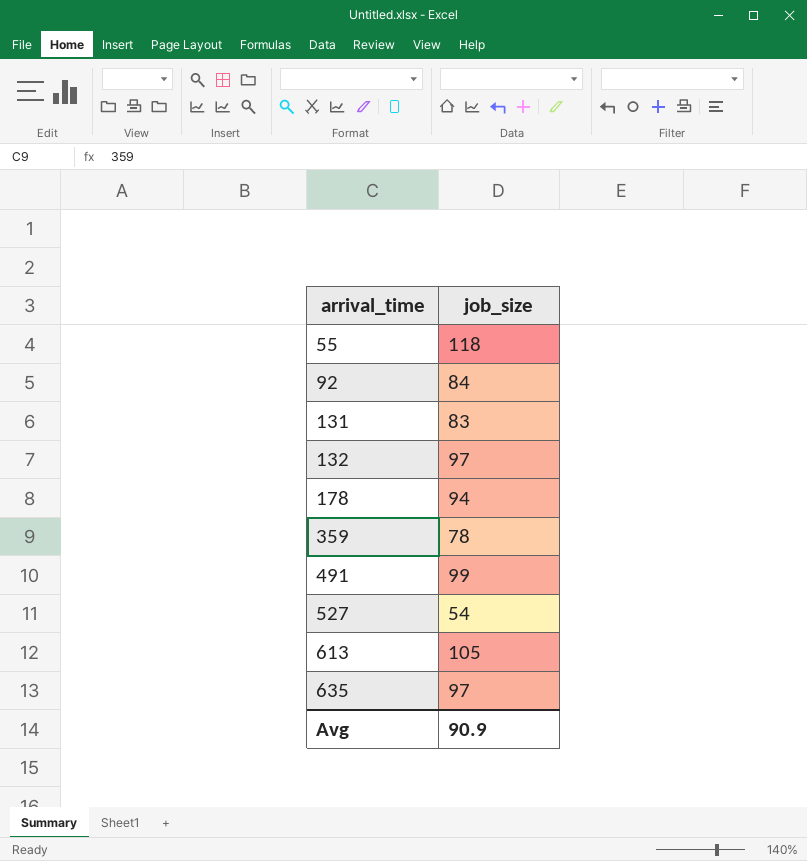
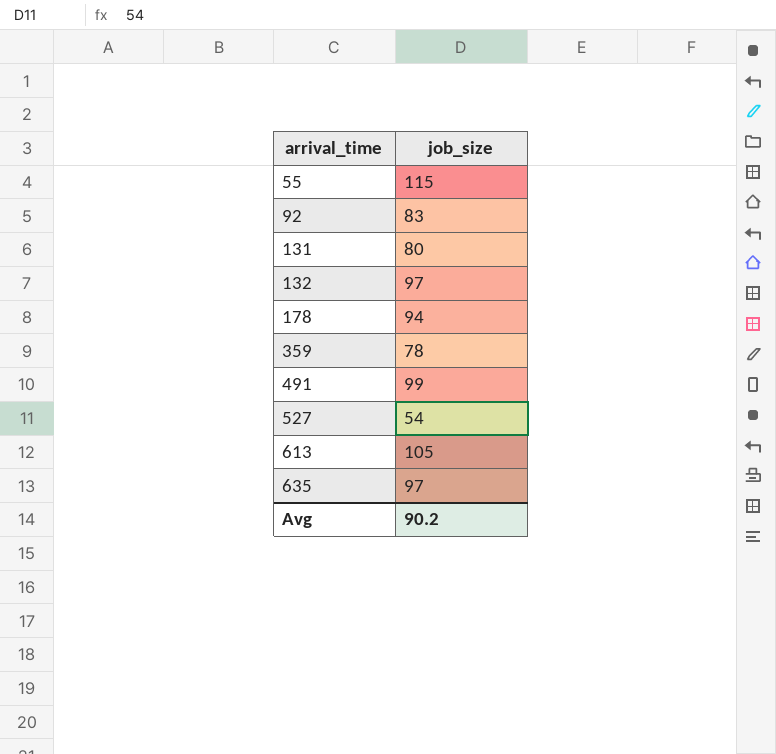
55 | job_size: 118 -> 115
92 | job_size: 84 -> 83
131 | job_size: 83 -> 80
Avg | job_size: 90.9 -> 90.2

